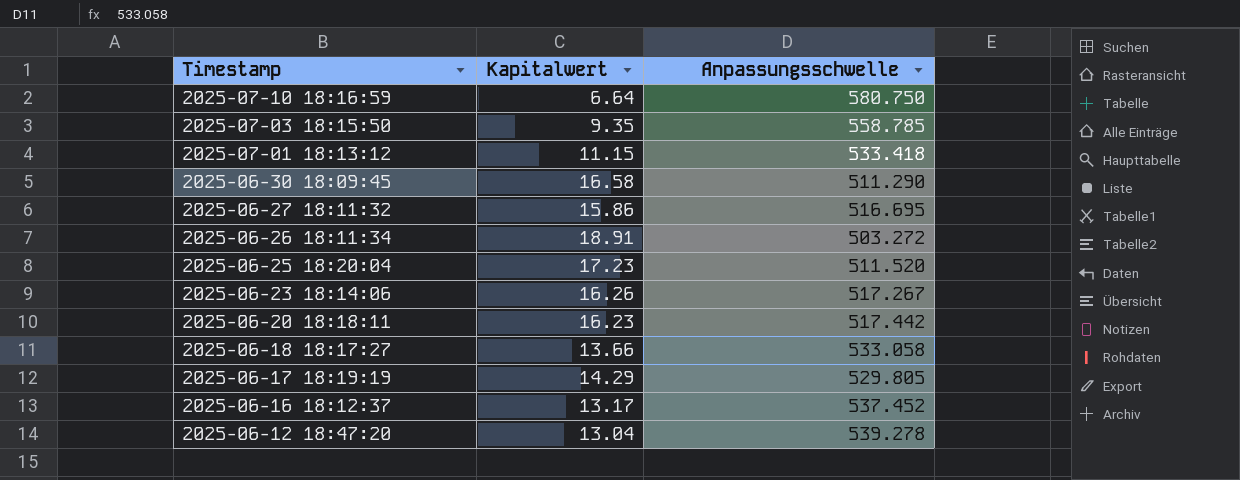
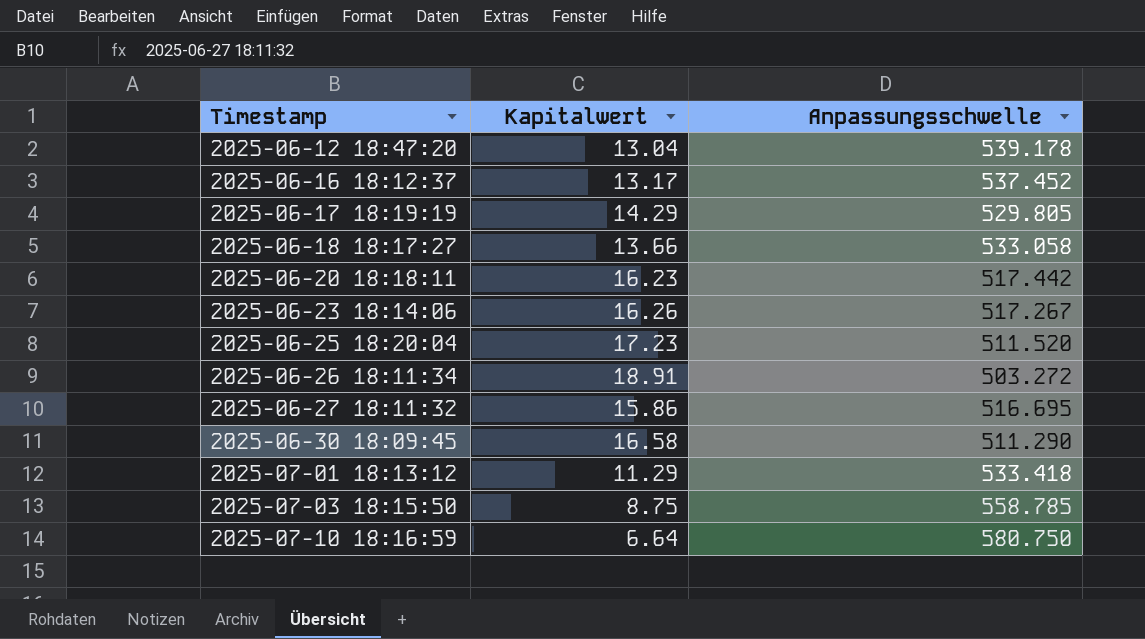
row order: Timestamp descending -> Timestamp ascending
2025-06-12 18:47:20 | Anpassungsschwelle: 539.278 -> 539.178
2025-07-01 18:13:12 | Kapitalwert: 11.15 -> 11.29
2025-07-03 18:15:50 | Kapitalwert: 9.35 -> 8.75

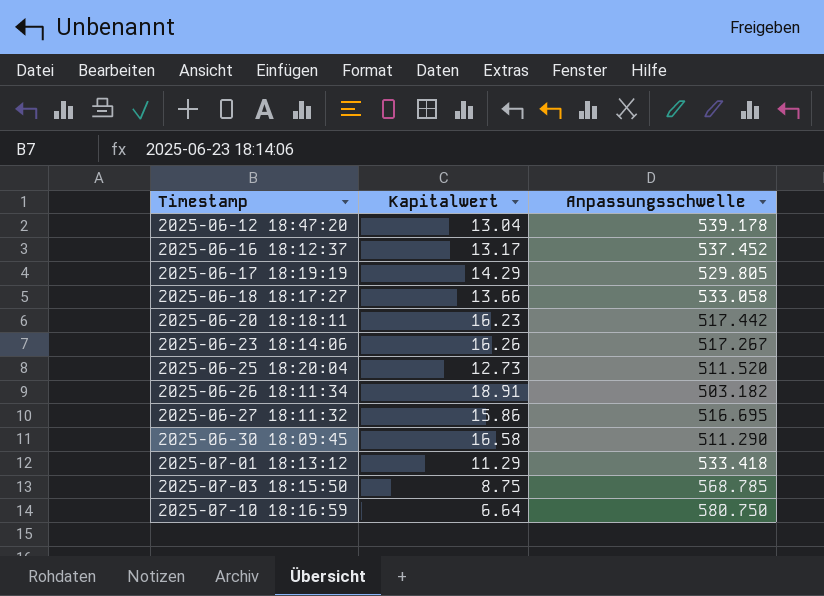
2025-06-25 18:20:04 | Kapitalwert: 17.23 -> 12.73
2025-06-26 18:11:34 | Anpassungsschwelle: 503.272 -> 503.182
2025-07-03 18:15:50 | Anpassungsschwelle: 558.785 -> 568.785

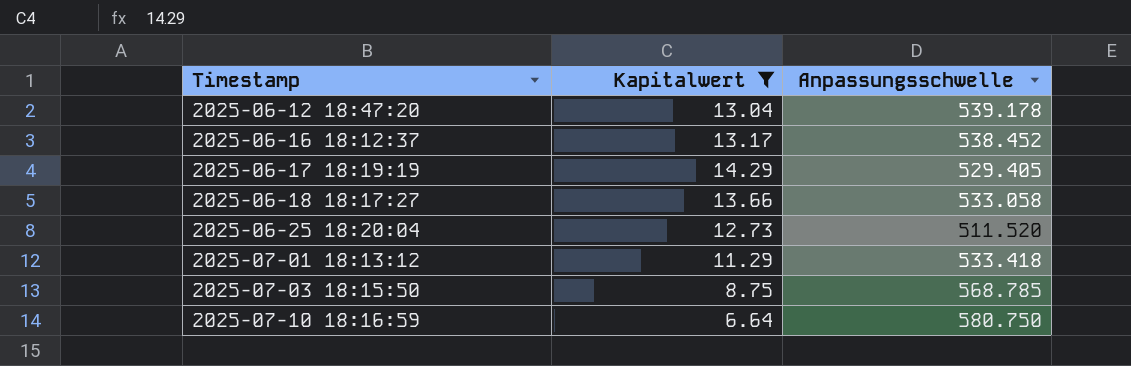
filter: none -> Kapitalwert <= 14.29
2025-06-16 18:12:37 | Anpassungsschwelle: 537.452 -> 538.452
2025-06-17 18:19:19 | Anpassungsschwelle: 529.805 -> 529.405

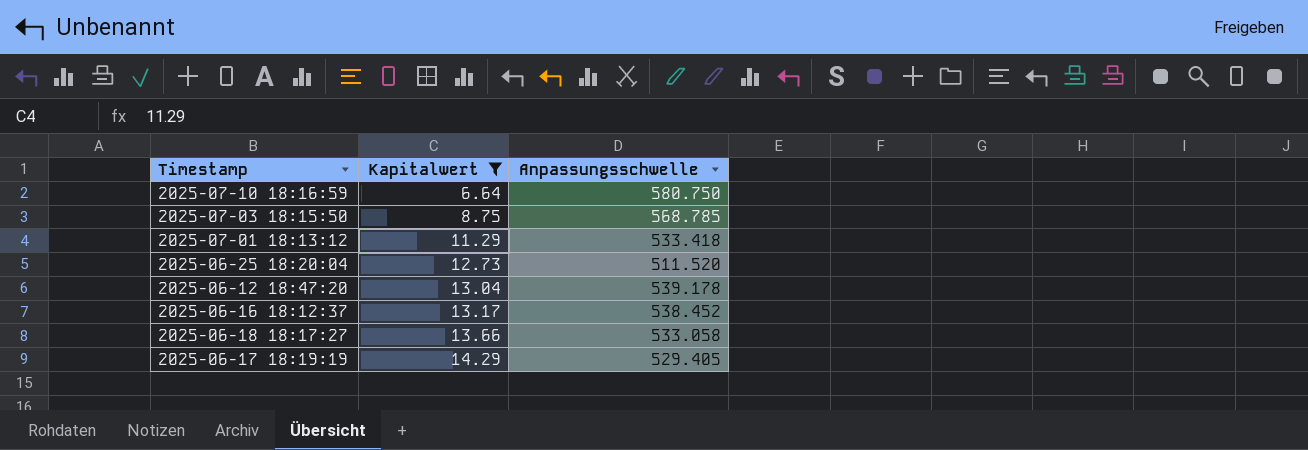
row order: Timestamp ascending -> Kapitalwert ascending

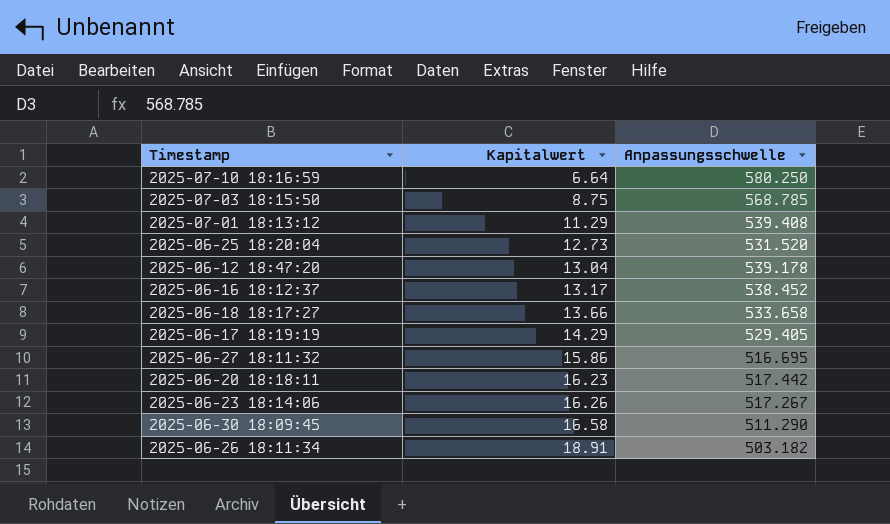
filter: Kapitalwert <= 14.29 -> none
2025-07-10 18:16:59 | Anpassungsschwelle: 580.750 -> 580.250
2025-07-01 18:13:12 | Anpassungsschwelle: 533.418 -> 539.408
2025-06-25 18:20:04 | Anpassungsschwelle: 511.520 -> 531.520
2025-06-18 18:17:27 | Anpassungsschwelle: 533.058 -> 533.658

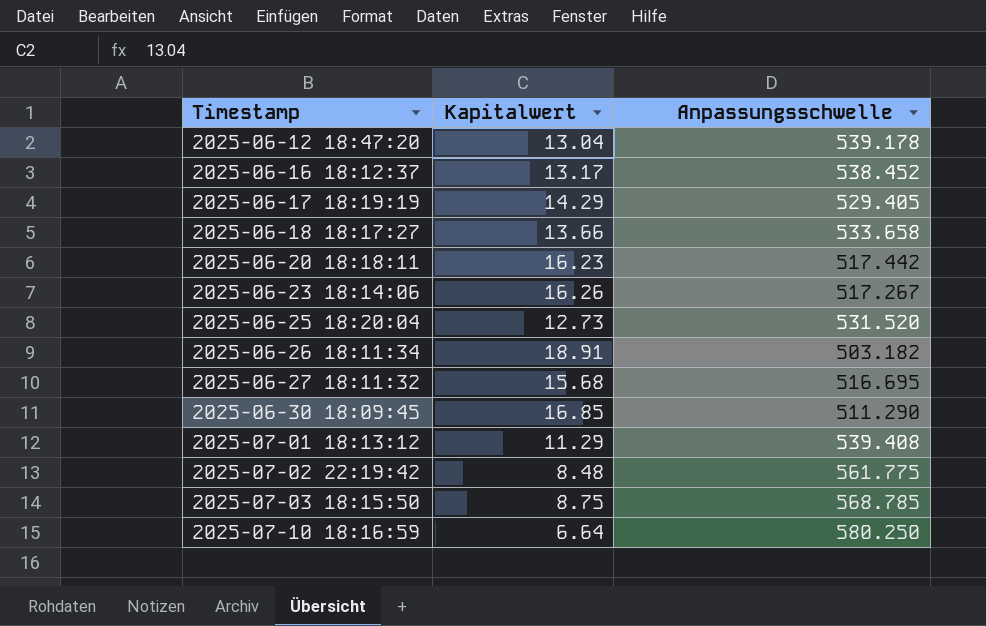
row order: Kapitalwert ascending -> Timestamp ascending
2025-06-27 18:11:32 | Kapitalwert: 15.86 -> 15.68
2025-06-30 18:09:45 | Kapitalwert: 16.58 -> 16.85
row 2025-07-02 22:19:42: none -> 8.48 | 561.775

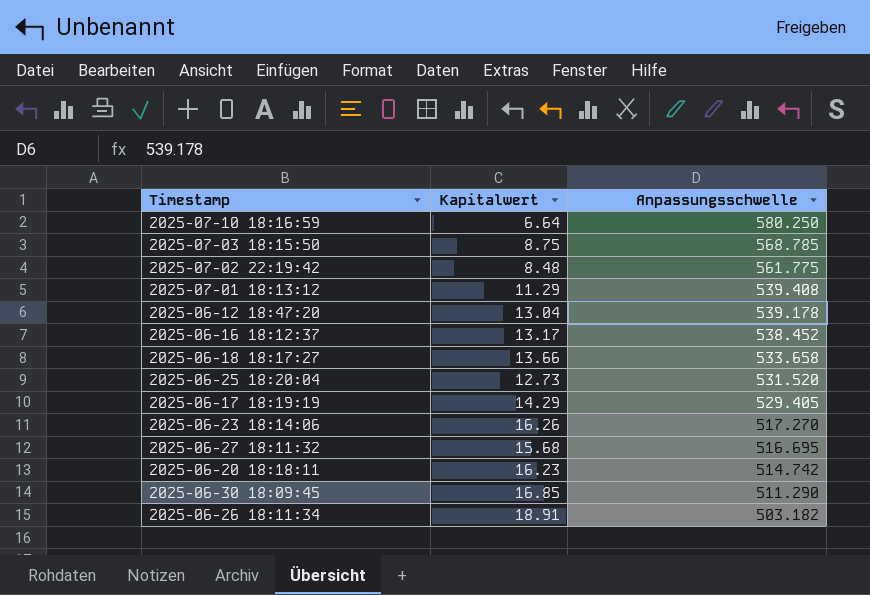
row order: Timestamp ascending -> Anpassungsschwelle descending
2025-06-23 18:14:06 | Anpassungsschwelle: 517.267 -> 517.270
2025-06-20 18:18:11 | Anpassungsschwelle: 517.442 -> 514.742

